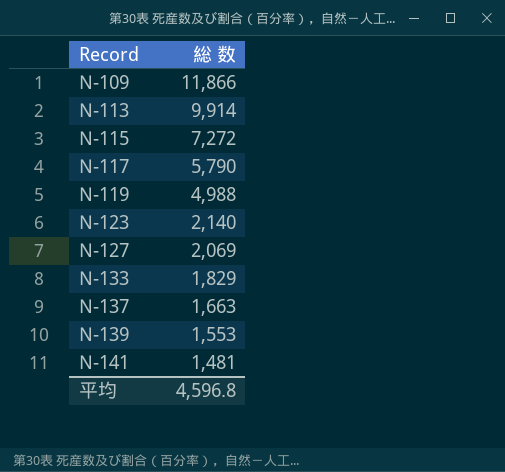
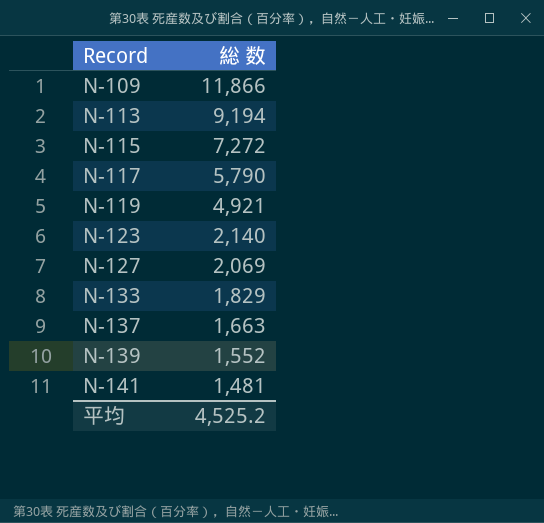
N-113 | 総 数: 9,914 -> 9,194
N-119 | 総 数: 4,988 -> 4,921
N-139 | 総 数: 1,553 -> 1,552
平均 | 総 数: 4,596.8 -> 4,525.2

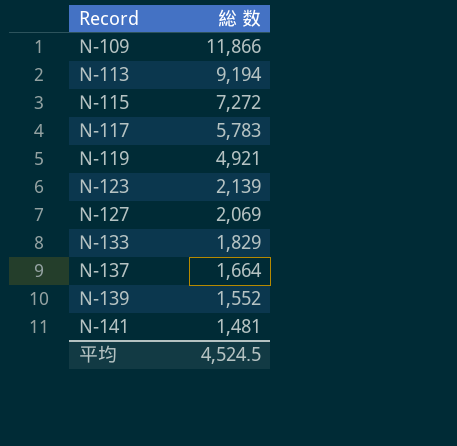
N-117 | 総 数: 5,790 -> 5,783
N-123 | 総 数: 2,140 -> 2,139
N-137 | 総 数: 1,663 -> 1,664
平均 | 総 数: 4,525.2 -> 4,524.5

